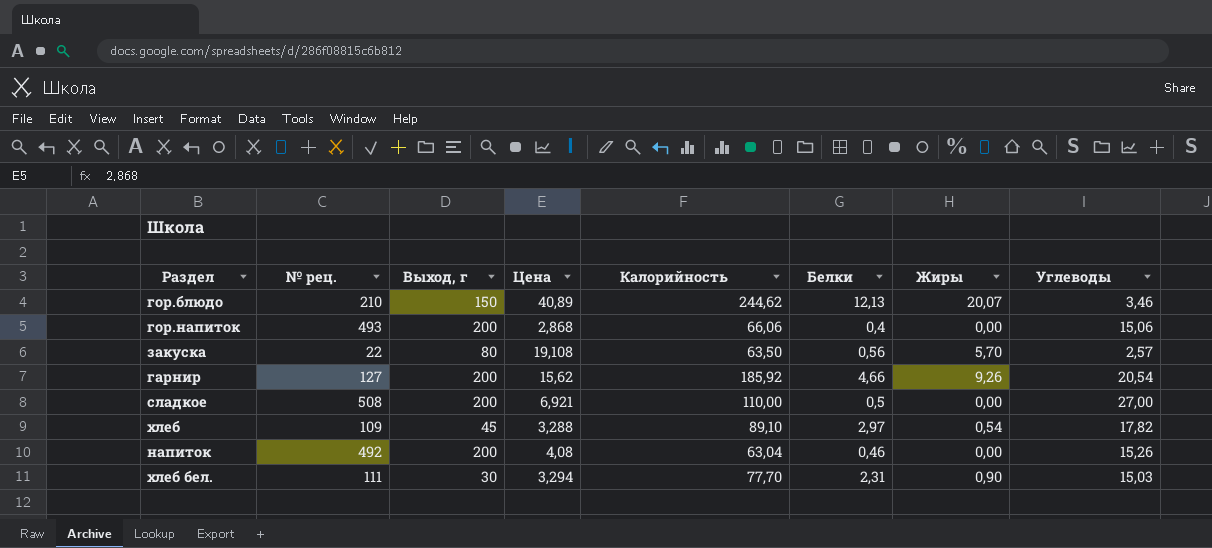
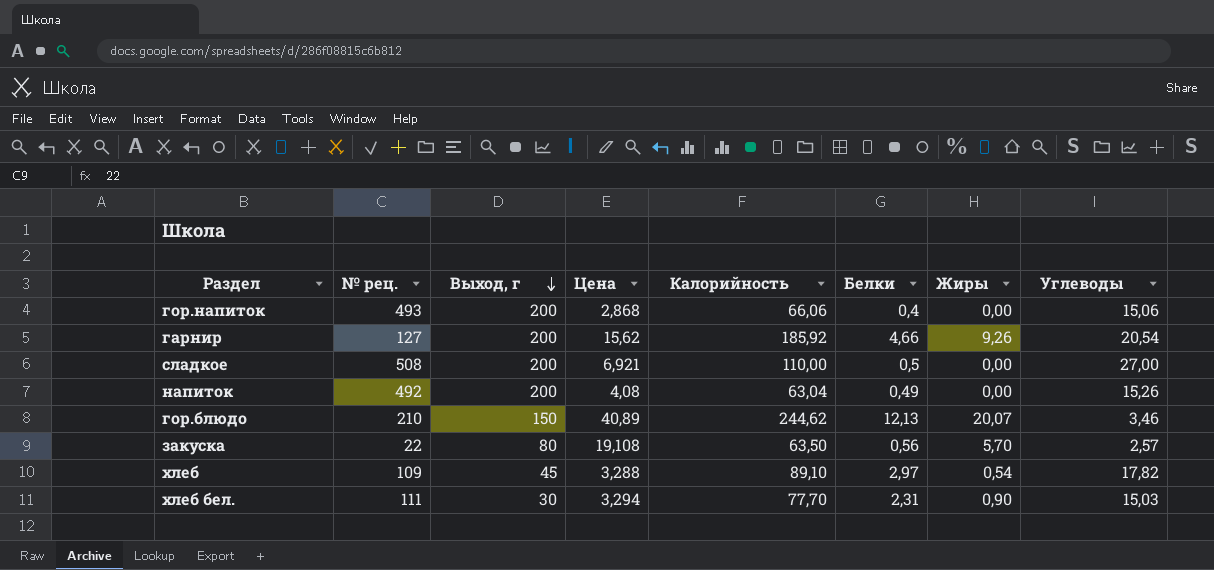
row order: none -> Выход, г descending
напиток | Белки: 0,46 -> 0,49

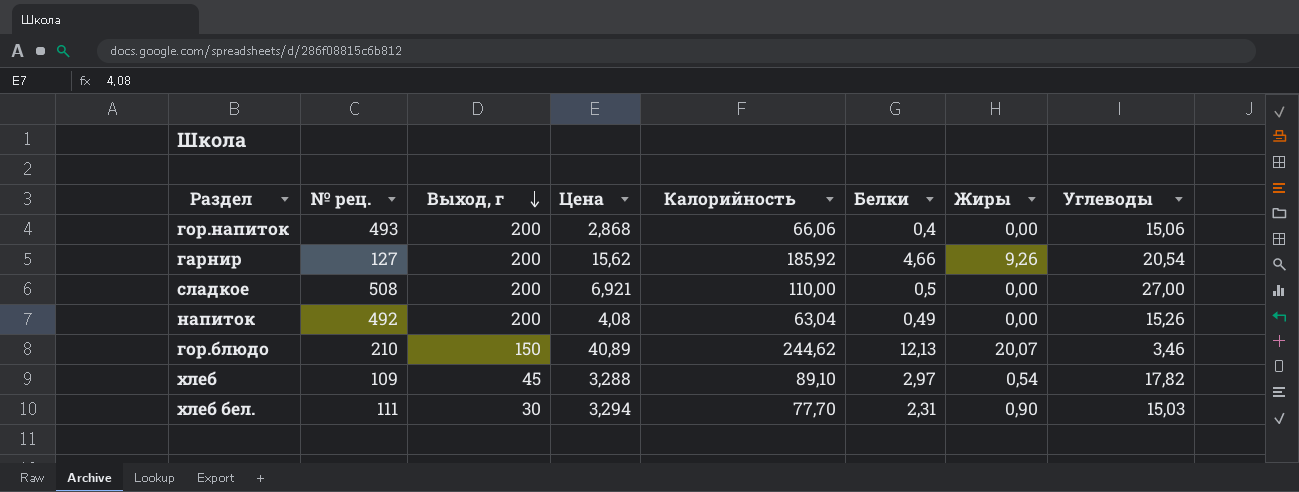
row закуска: 22 | 80 | 19,108 | 63,50 | 0,56 | 5,70 | 2,57 -> none

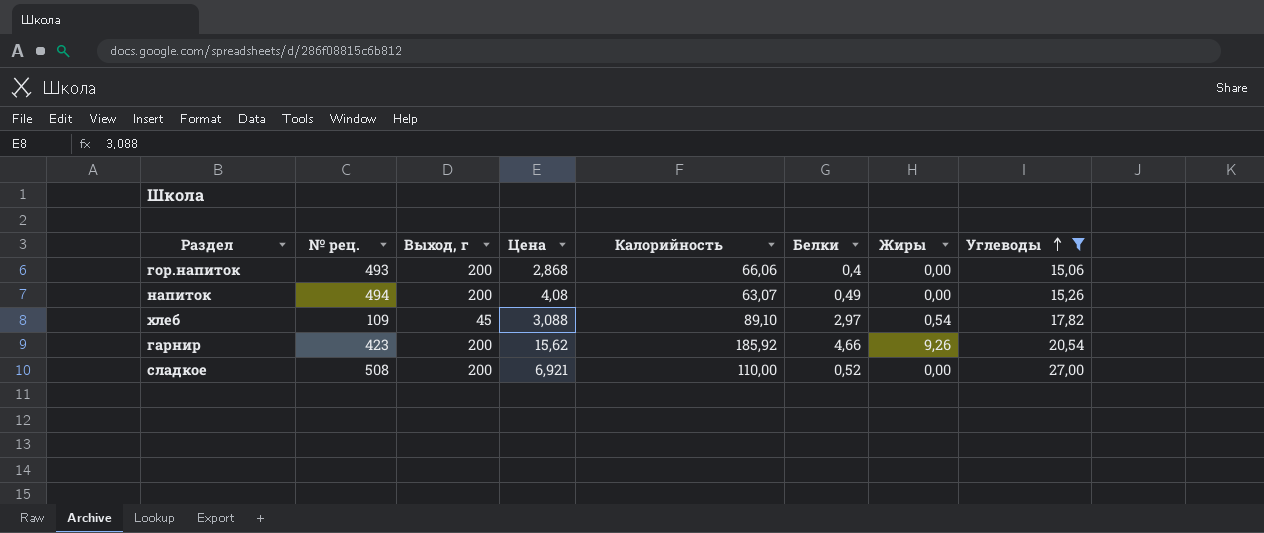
filter: none -> Углеводы >= 15,06
row order: Выход, г descending -> Углеводы ascending
напиток | № рец.: 492 -> 494
напиток | Калорийность: 63,04 -> 63,07
хлеб | Цена: 3,288 -> 3,088
гарнир | № рец.: 127 -> 423
сладкое | Белки: 0,5 -> 0,52

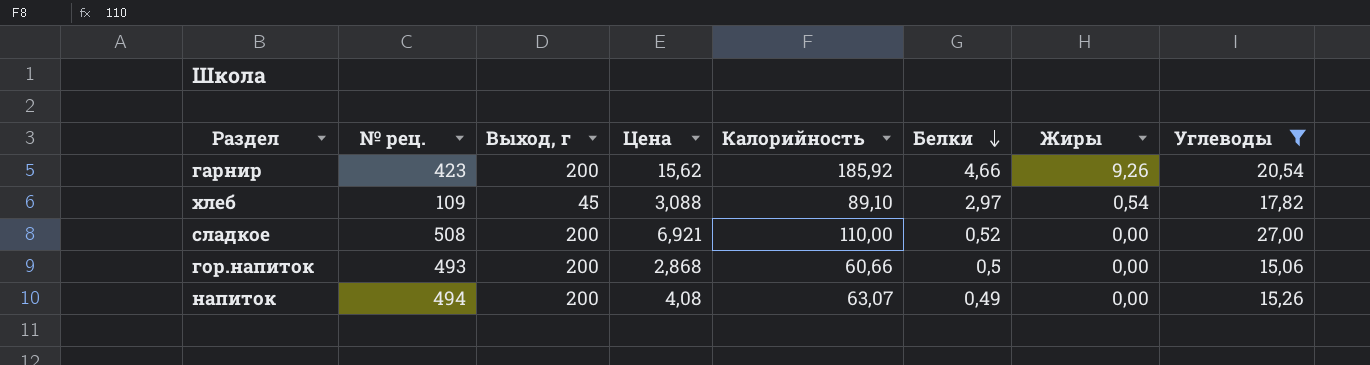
row order: Углеводы ascending -> Белки descending
гор.напиток | Калорийность: 66,06 -> 60,66
гор.напиток | Белки: 0,4 -> 0,5

